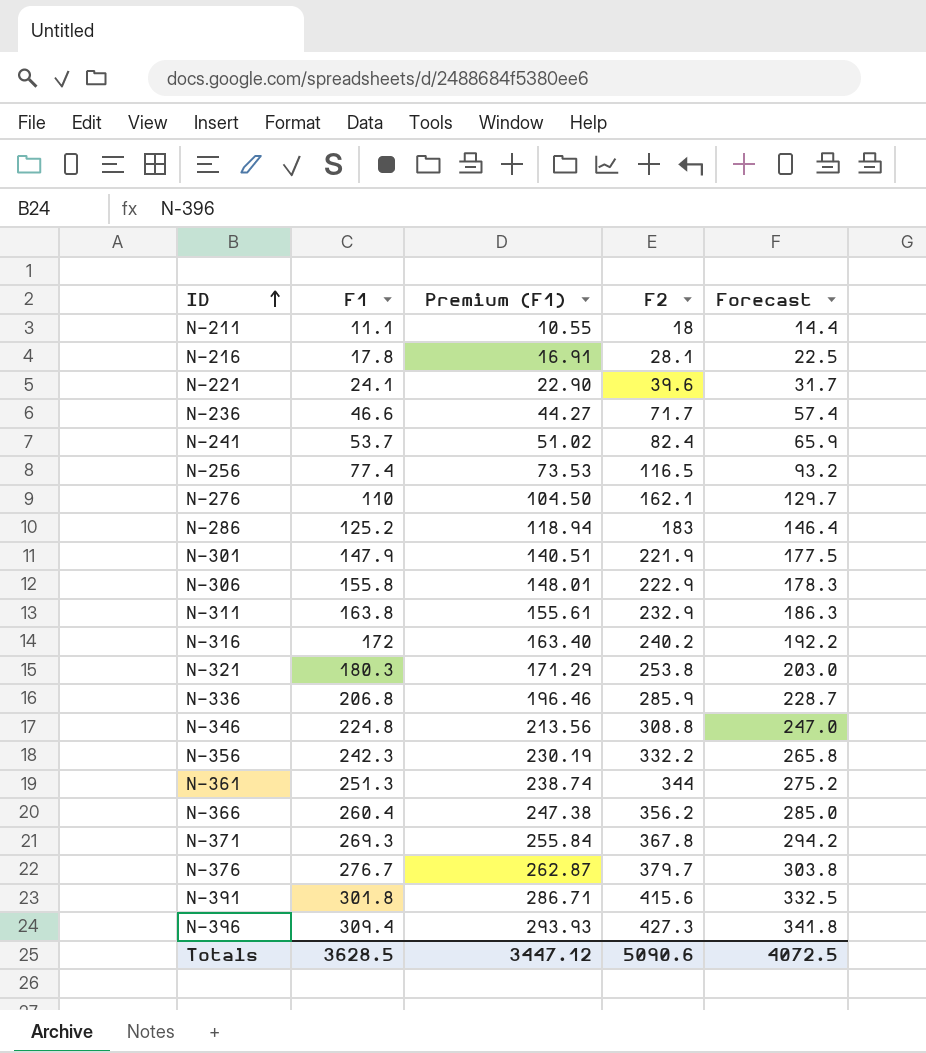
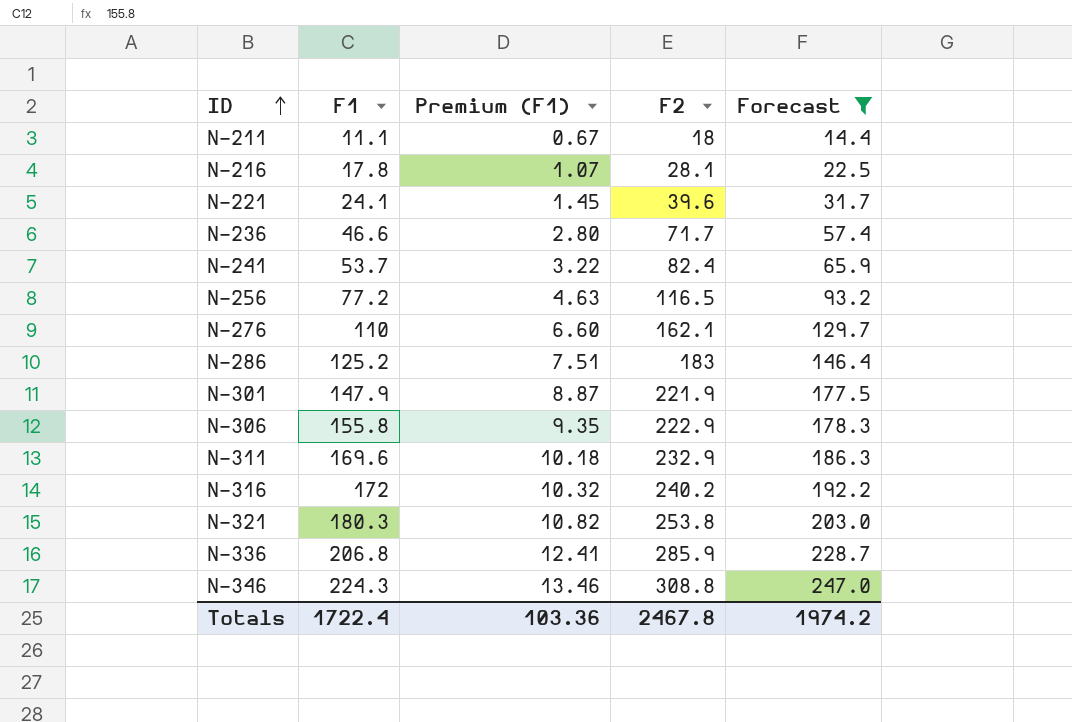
filter: none -> Forecast <= 247.0
column Premium (F1) | formula: [F1] * 0.95 -> [F1] * 0.06
N-256 | F1: 77.4 -> 77.2
N-311 | F1: 163.8 -> 169.6
N-346 | F1: 224.8 -> 224.3
Totals | F1: 3628.5 -> 1722.4
Totals | Premium (F1): 3447.12 -> 103.36
Totals | F2: 5090.6 -> 2467.8
Totals | Forecast: 4072.5 -> 1974.2

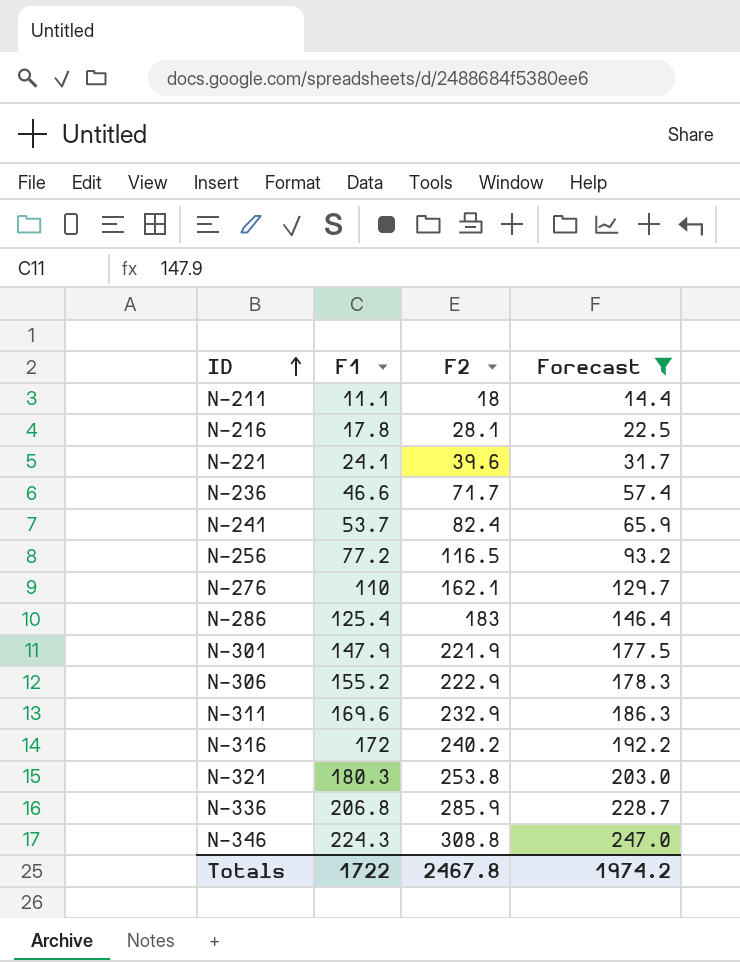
column Premium (F1) | formula: [F1] * 0.06 -> none
N-286 | F1: 125.2 -> 125.4
N-306 | F1: 155.8 -> 155.2
Totals | F1: 1722.4 -> 1722

